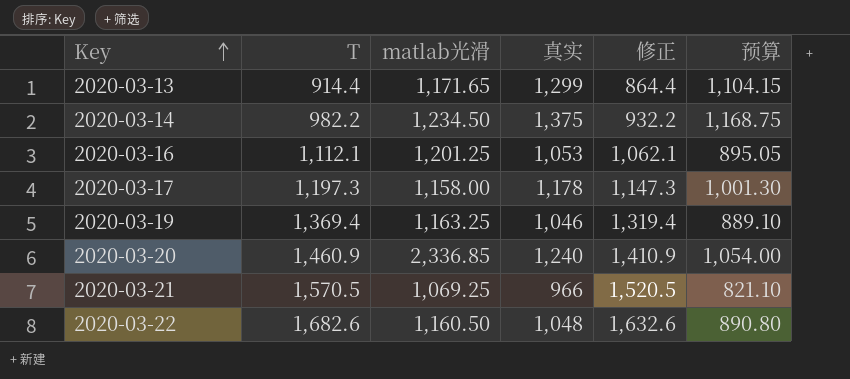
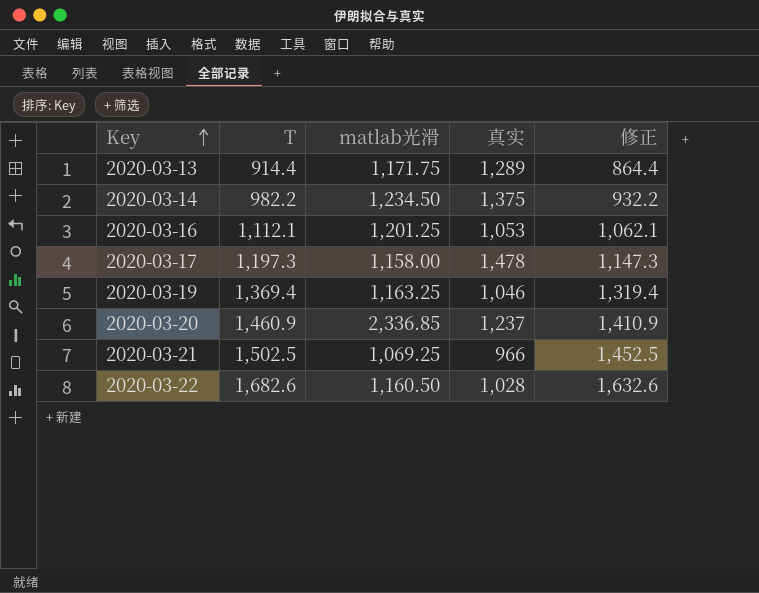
column 预算 | formula: [真实] * 0.85 -> none
2020-03-13 | matlab光滑: 1,171.65 -> 1,171.75
2020-03-13 | 真实: 1,299 -> 1,289
2020-03-17 | 真实: 1,178 -> 1,478
2020-03-20 | 真实: 1,240 -> 1,237
2020-03-21 | T: 1,570.5 -> 1,502.5
2020-03-21 | 修正: 1,520.5 -> 1,452.5
2020-03-22 | 真实: 1,048 -> 1,028

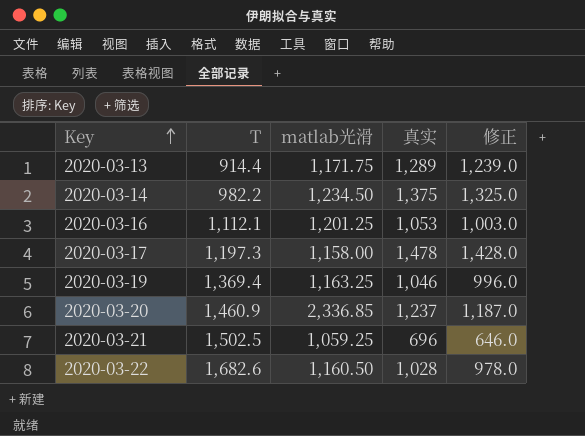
column 修正 | formula: [T] - 50 -> [真实] - 50
2020-03-21 | matlab光滑: 1,069.25 -> 1,059.25
2020-03-21 | 真实: 966 -> 696

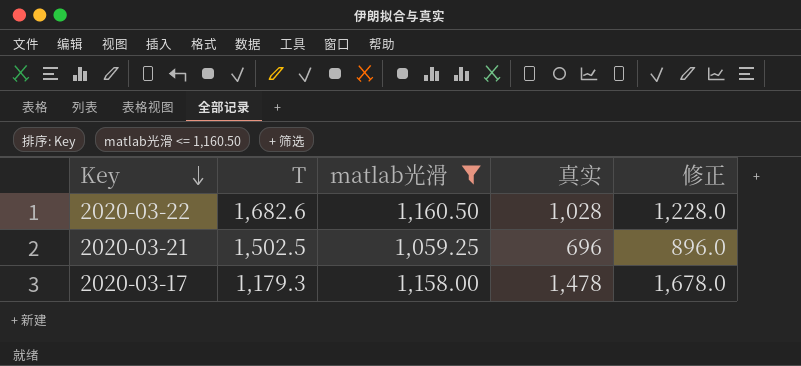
filter: none -> matlab光滑 <= 1,160.50
row order: Key ascending -> Key descending
column 修正 | formula: [真实] - 50 -> [真实] + 200
2020-03-17 | T: 1,197.3 -> 1,179.3

